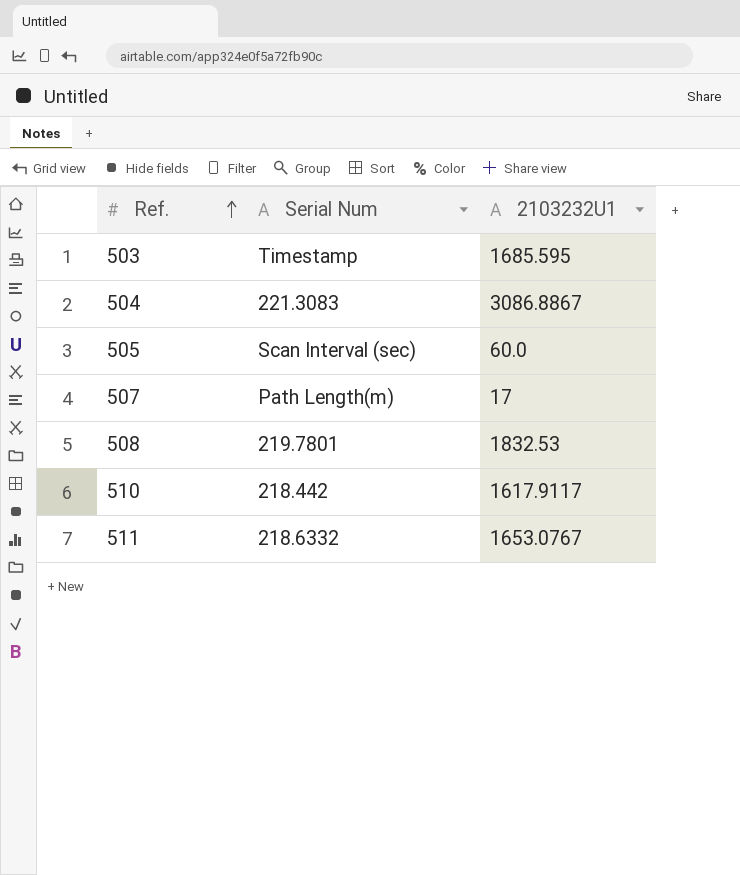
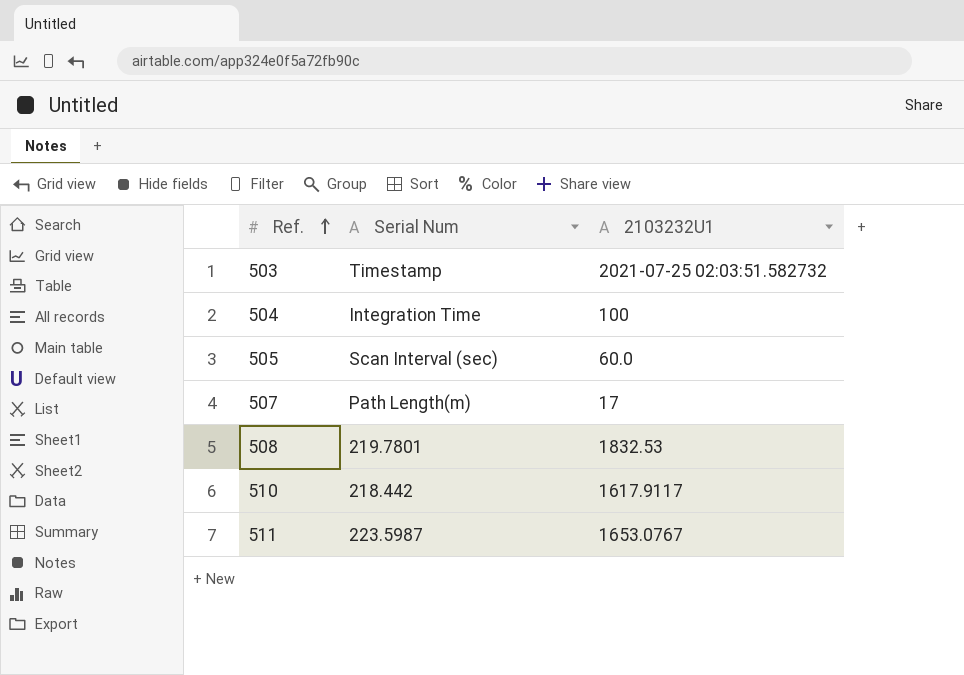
503 | 2103232U1: 1685.595 -> 2021-07-25 02:03:51.582732
504 | Serial Num: 221.3083 -> Integration Time
504 | 2103232U1: 3086.8867 -> 100
511 | Serial Num: 218.6332 -> 223.5987

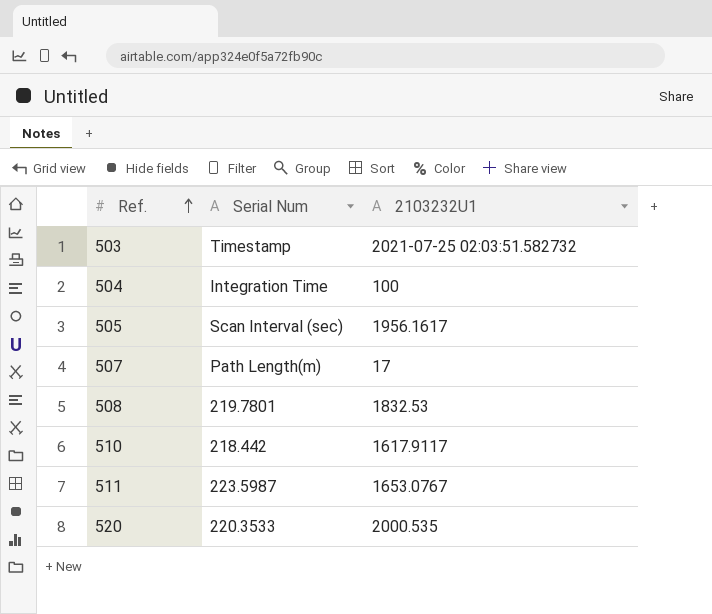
505 | 2103232U1: 60.0 -> 1956.1617
row 520: none -> 220.3533 | 2000.535

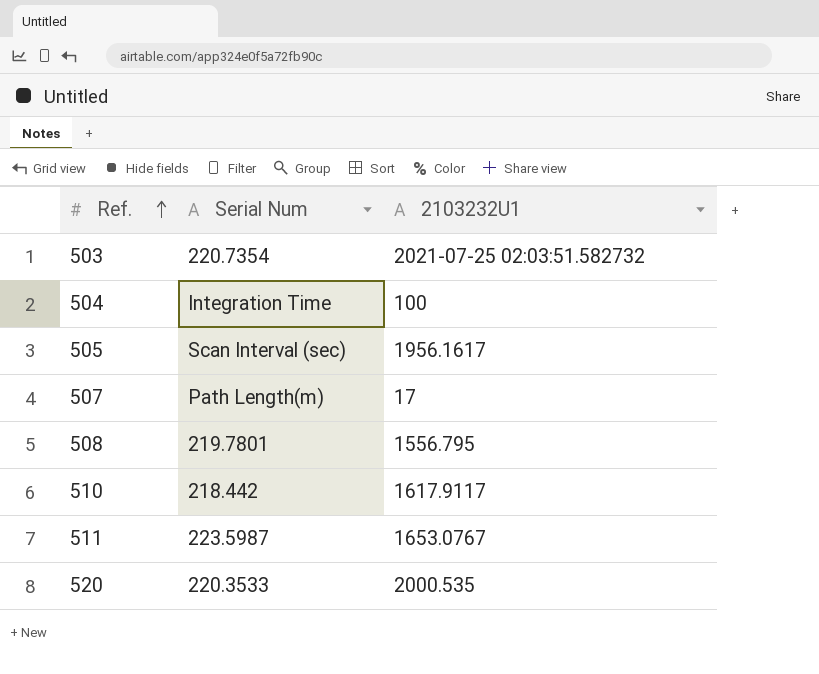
503 | Serial Num: Timestamp -> 220.7354
508 | 2103232U1: 1832.53 -> 1556.795

